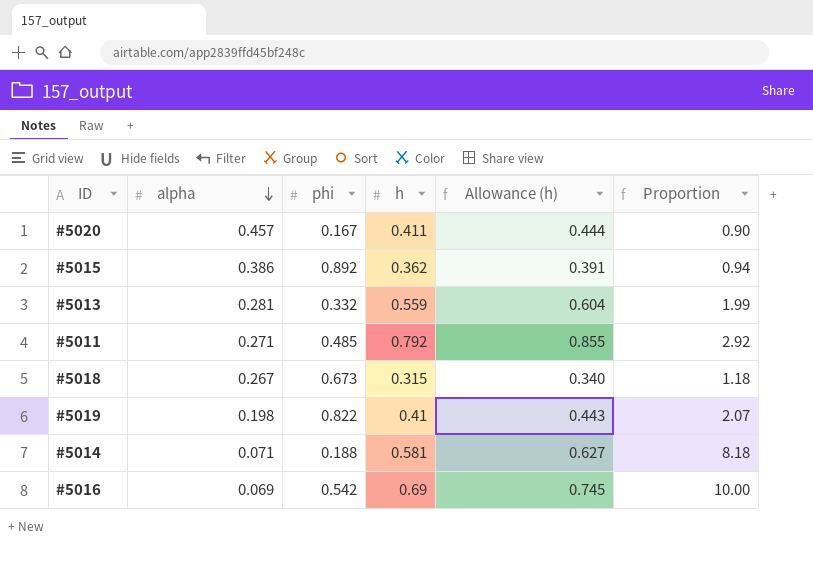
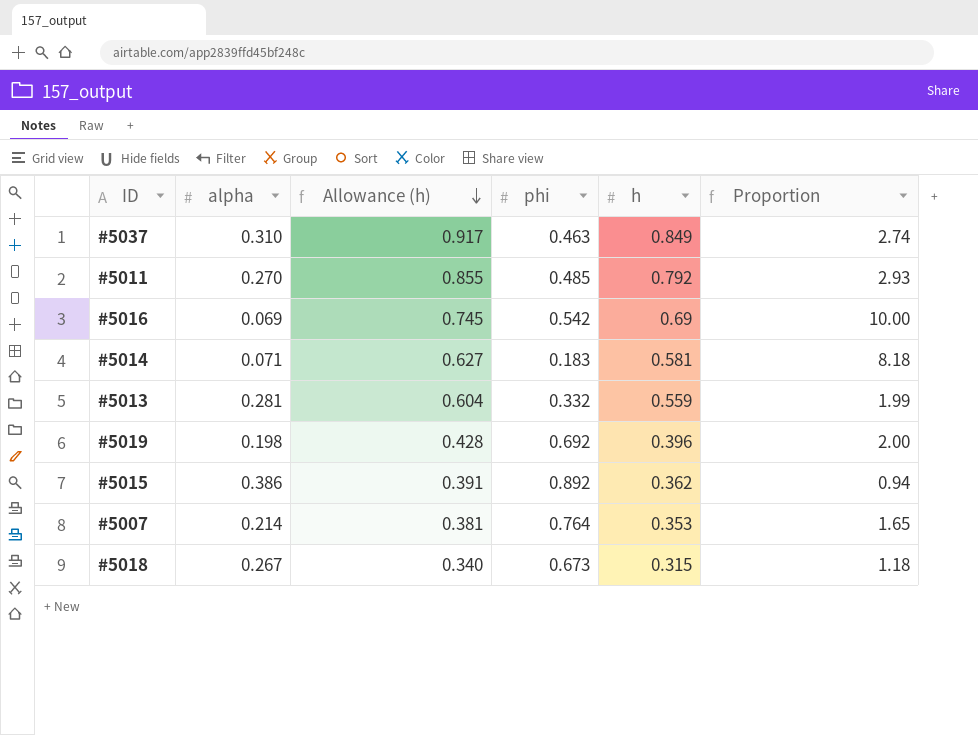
row order: alpha descending -> Allowance (h) descending
column Allowance (h) | position: 5 -> 3
row #5020: 0.457 | 0.167 | 0.411 | 0.444 | 0.90 -> none
row #5037: none -> 0.310 | 0.917 | 0.463 | 0.849 | 2.74
#5011 | alpha: 0.271 -> 0.270
#5011 | Proportion: 2.92 -> 2.93
#5014 | phi: 0.188 -> 0.183
#5019 | Allowance (h): 0.443 -> 0.428
#5019 | phi: 0.822 -> 0.692
#5019 | h: 0.41 -> 0.396
#5019 | Proportion: 2.07 -> 2.00
row #5007: none -> 0.214 | 0.381 | 0.764 | 0.353 | 1.65

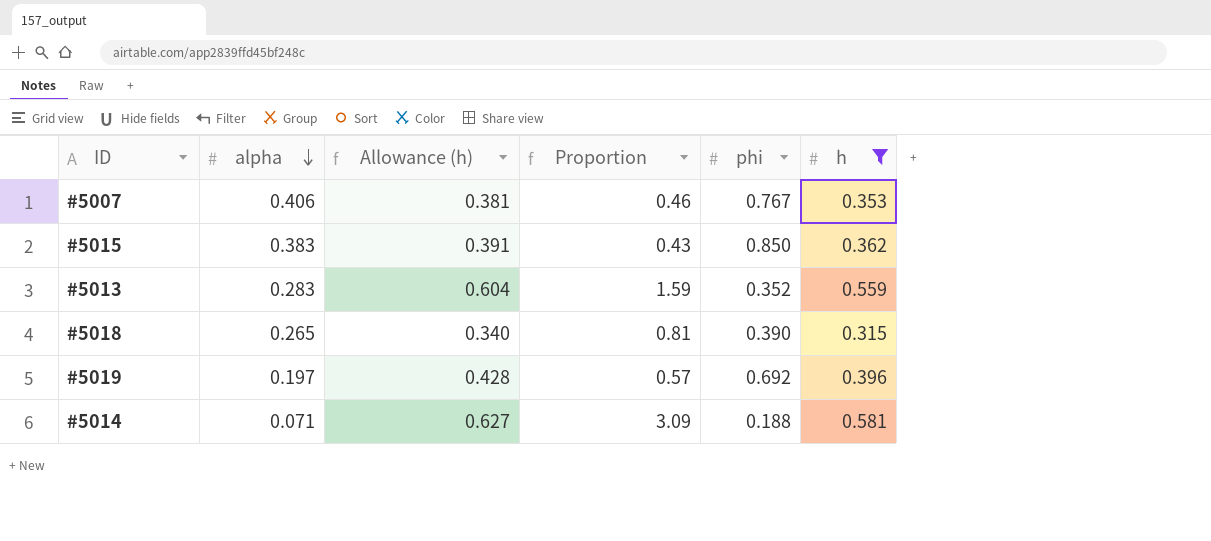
filter: none -> h <= 0.581
row order: Allowance (h) descending -> alpha descending
column Proportion | formula: [h] / [alpha] -> [h] / [phi]
column Proportion | position: 6 -> 4
#5007 | alpha: 0.214 -> 0.406
#5007 | phi: 0.764 -> 0.767
#5015 | alpha: 0.386 -> 0.383
#5015 | phi: 0.892 -> 0.850
#5013 | alpha: 0.281 -> 0.283
#5013 | phi: 0.332 -> 0.352
#5018 | alpha: 0.267 -> 0.265
#5018 | phi: 0.673 -> 0.390
#5019 | alpha: 0.198 -> 0.197
#5014 | phi: 0.183 -> 0.188

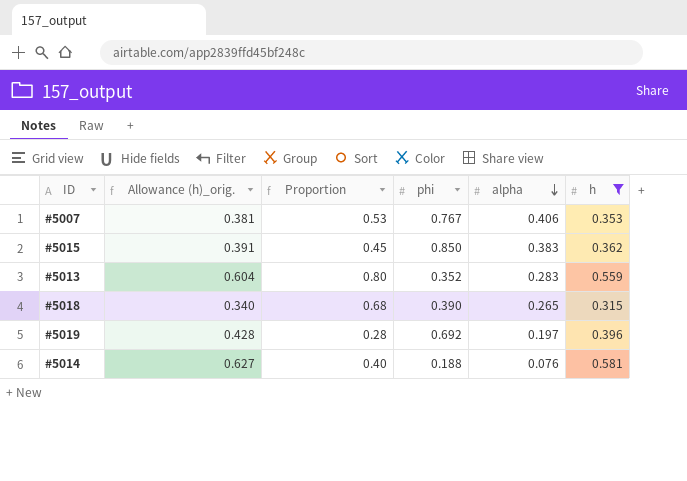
column name: Allowance (h) -> Allowance (h)_orig.
column Proportion | formula: [h] / [phi] -> [alpha] / [phi]
column alpha | position: 2 -> 5
#5014 | alpha: 0.071 -> 0.076

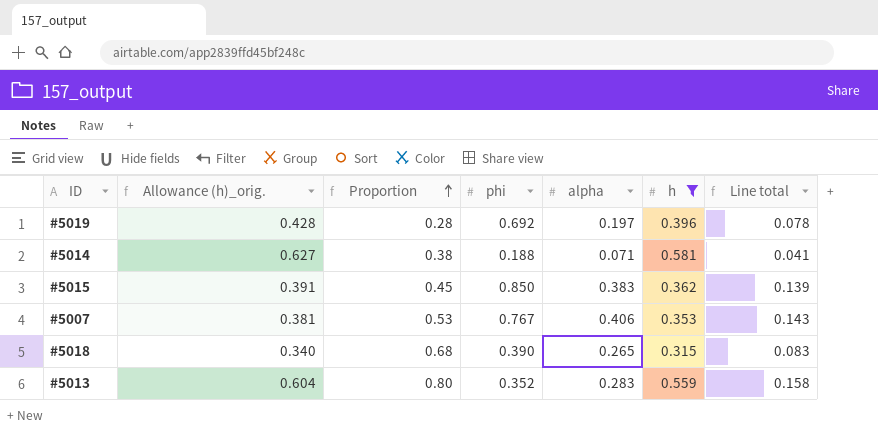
row order: alpha descending -> Proportion ascending
column Line total | formula: none -> [alpha] * [h]
#5014 | Proportion: 0.40 -> 0.38
#5014 | alpha: 0.076 -> 0.071

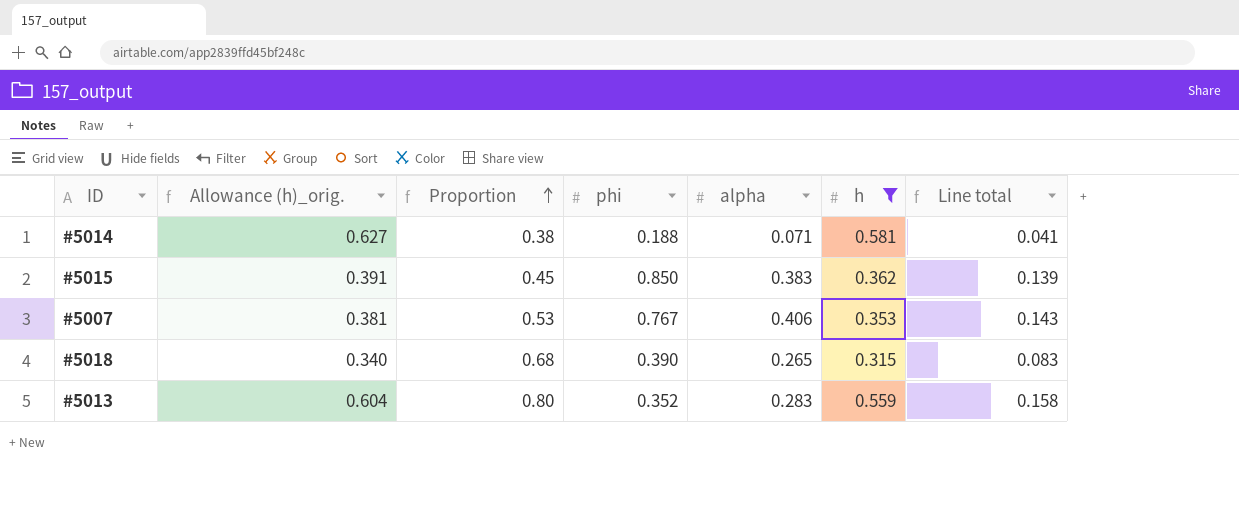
row #5019: 0.428 | 0.28 | 0.692 | 0.197 | 0.396 | 0.078 -> none

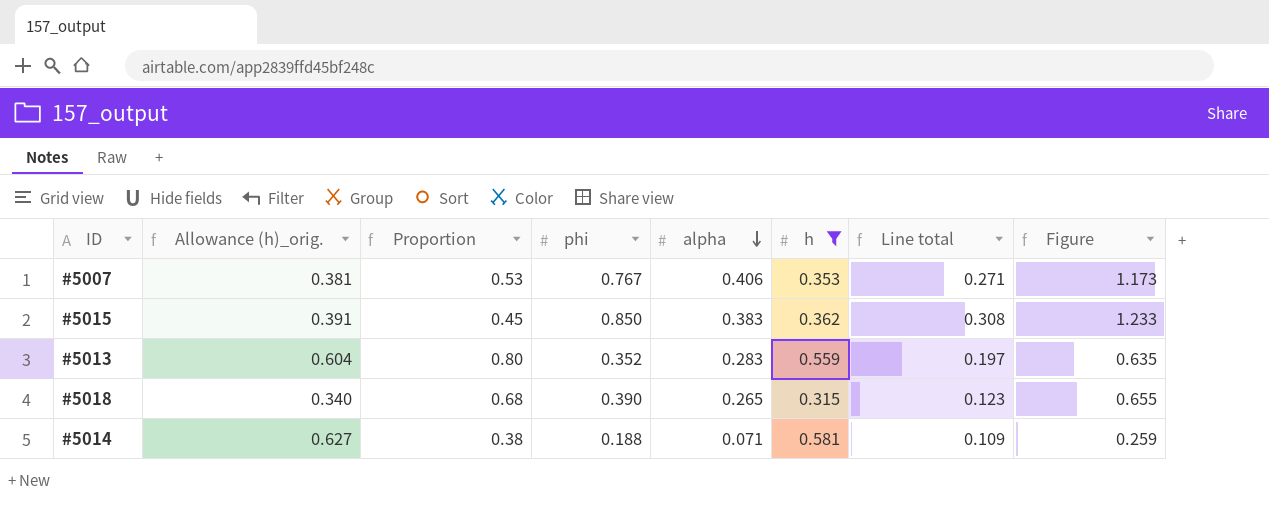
row order: Proportion ascending -> alpha descending
column Line total | formula: [alpha] * [h] -> [phi] * [h]
column Figure | formula: none -> [phi] + [alpha]

